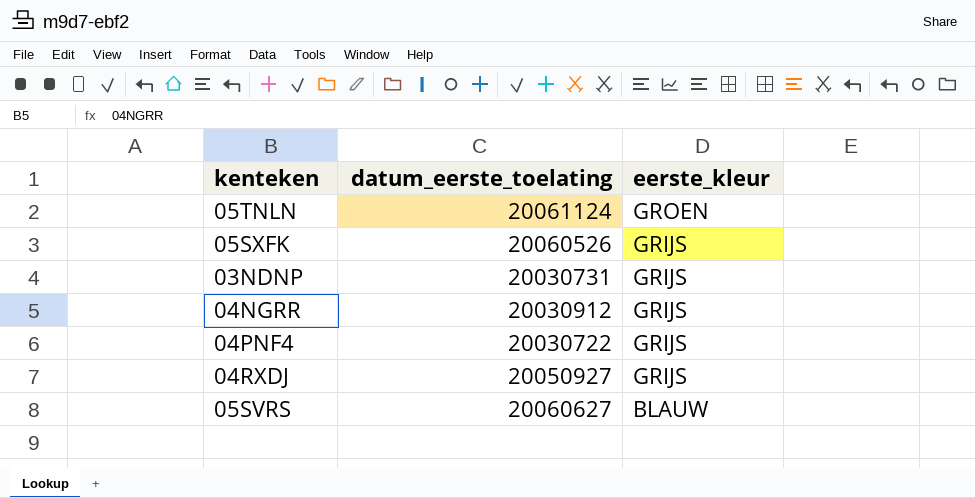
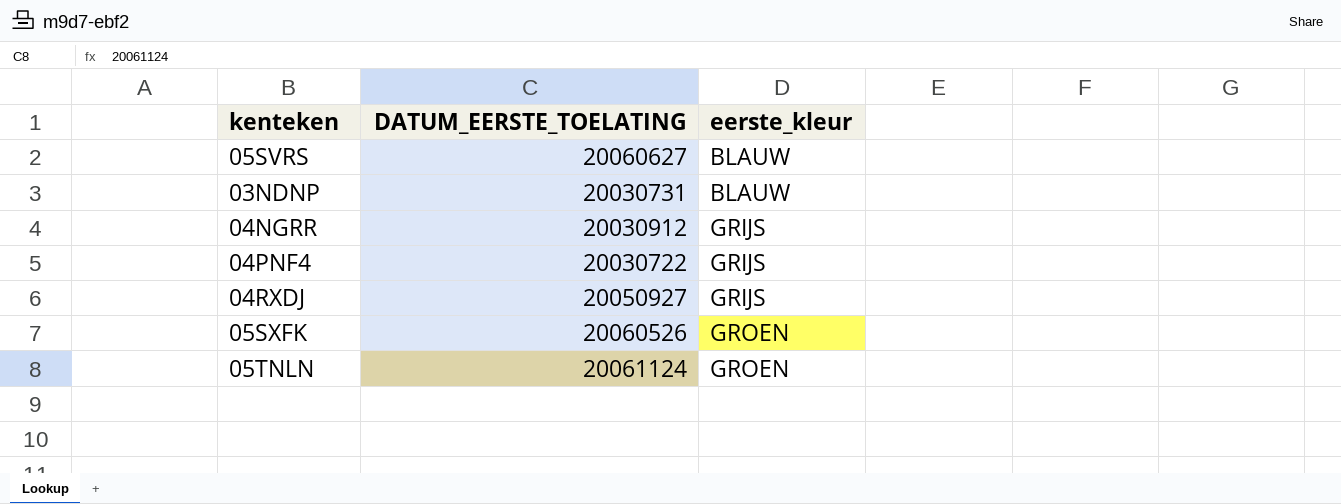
row order: eerste_kleur descending -> eerste_kleur ascending
column name: datum_eerste_toelating -> DATUM_EERSTE_TOELATING
03NDNP | eerste_kleur: GRIJS -> BLAUW
05SXFK | eerste_kleur: GRIJS -> GROEN

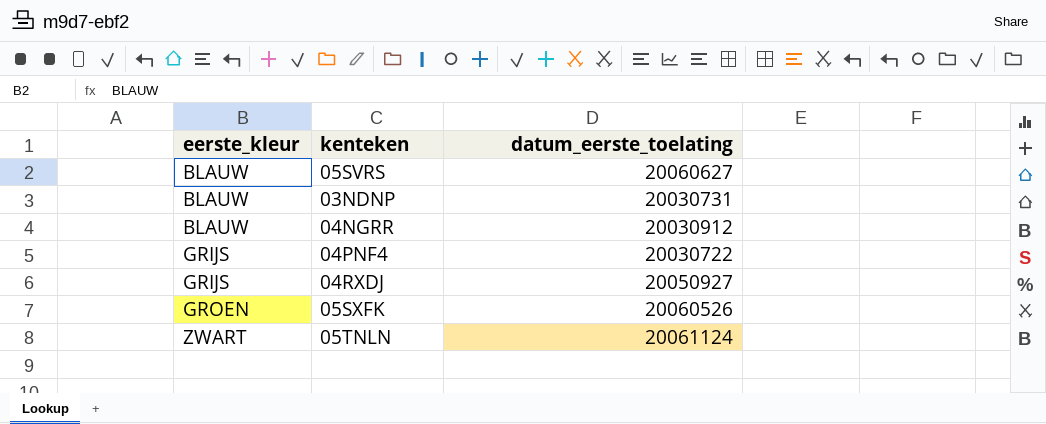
column eerste_kleur | position: 3 -> 1
column name: DATUM_EERSTE_TOELATING -> datum_eerste_toelating
04NGRR | eerste_kleur: GRIJS -> BLAUW
05TNLN | eerste_kleur: GROEN -> ZWART

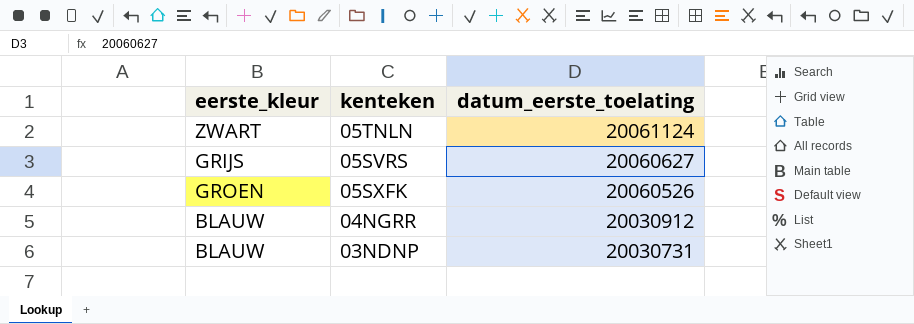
row order: eerste_kleur ascending -> datum_eerste_toelating descending
row 04PNF4: GRIJS | 20030722 -> none
row 04RXDJ: GRIJS | 20050927 -> none
05SVRS | eerste_kleur: BLAUW -> GRIJS

